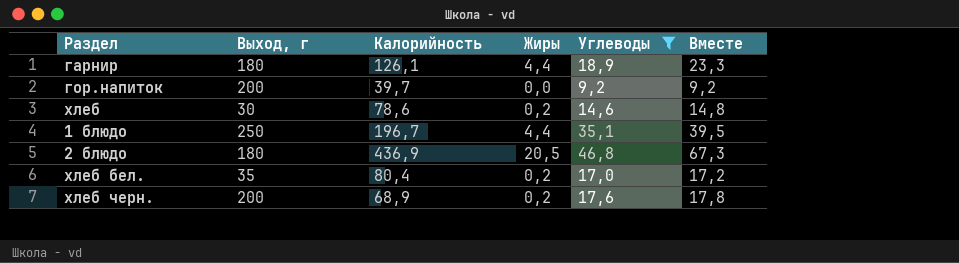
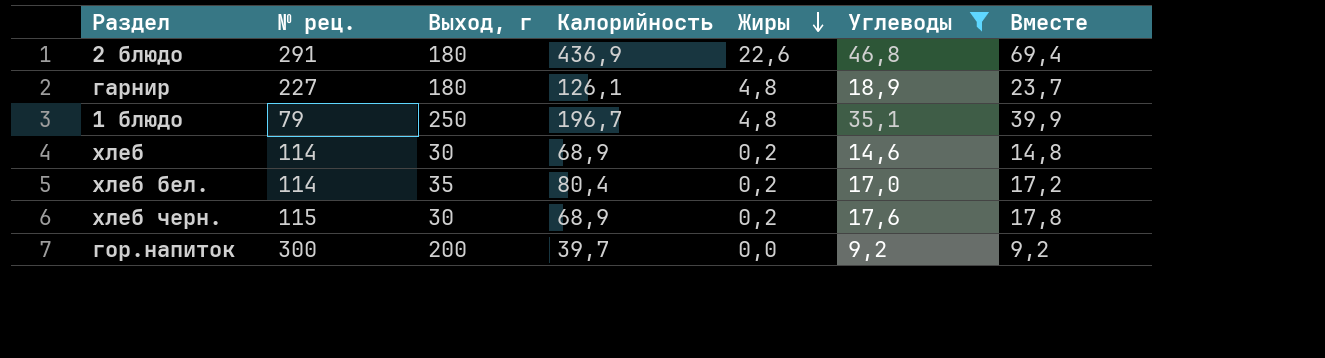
row order: none -> Жиры descending
column № рец. | position: none -> 2
2 блюдо | Жиры: 20,5 -> 22,6
2 блюдо | Вместе: 67,3 -> 69,4
гарнир | Жиры: 4,4 -> 4,8
гарнир | Вместе: 23,3 -> 23,7
1 блюдо | Жиры: 4,4 -> 4,8
1 блюдо | Вместе: 39,5 -> 39,9
хлеб | Калорийность: 78,6 -> 68,9
хлеб черн. | Выход, г: 200 -> 30

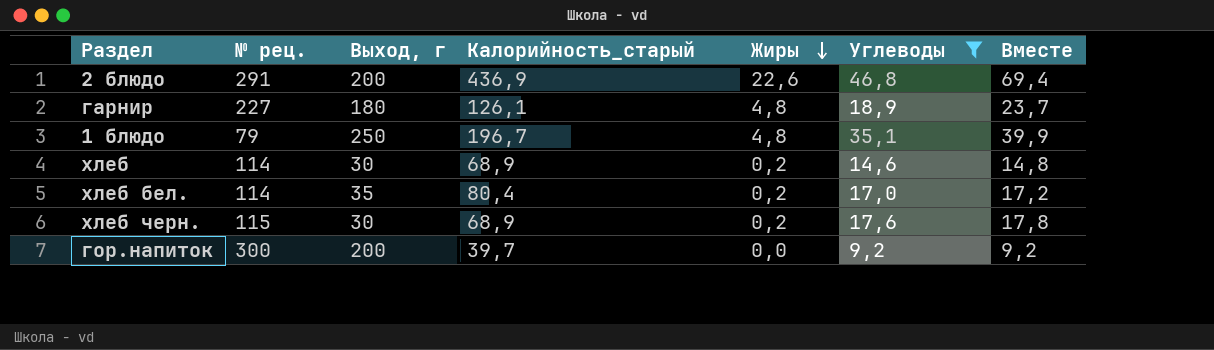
column name: Калорийность -> Калорийность_старый
2 блюдо | Выход, г: 180 -> 200

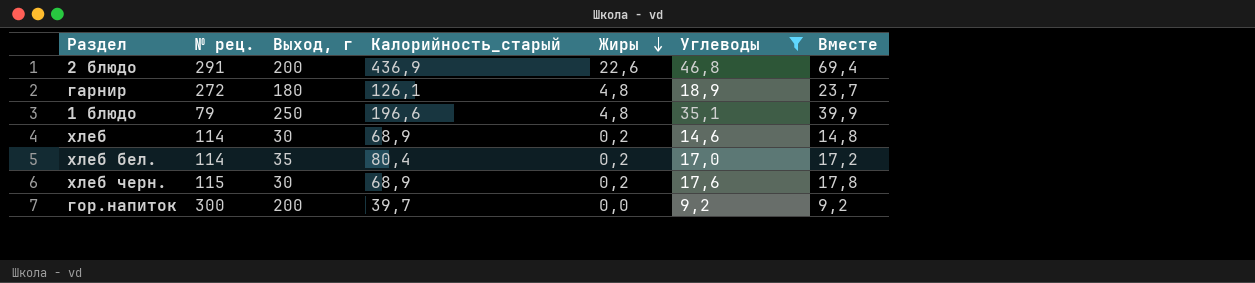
гарнир | № рец.: 227 -> 272
1 блюдо | Калорийность_старый: 196,7 -> 196,6

